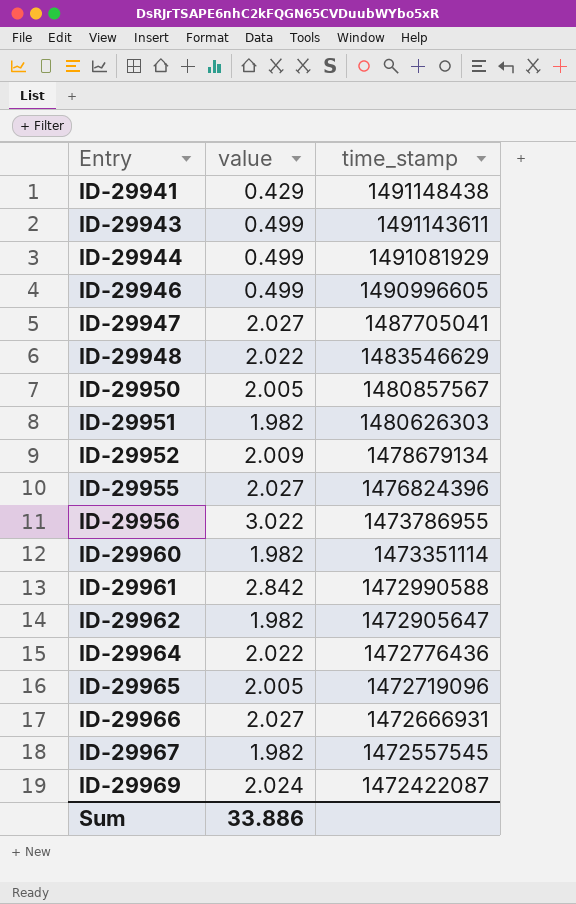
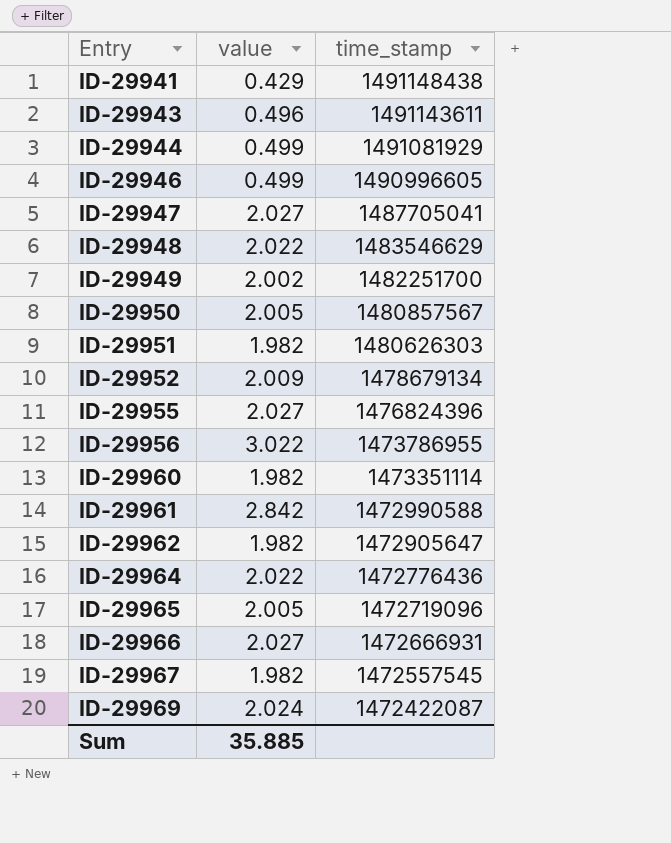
ID-29943 | value: 0.499 -> 0.496
row ID-29949: none -> 2.002 | 1482251700
Sum | value: 33.886 -> 35.885

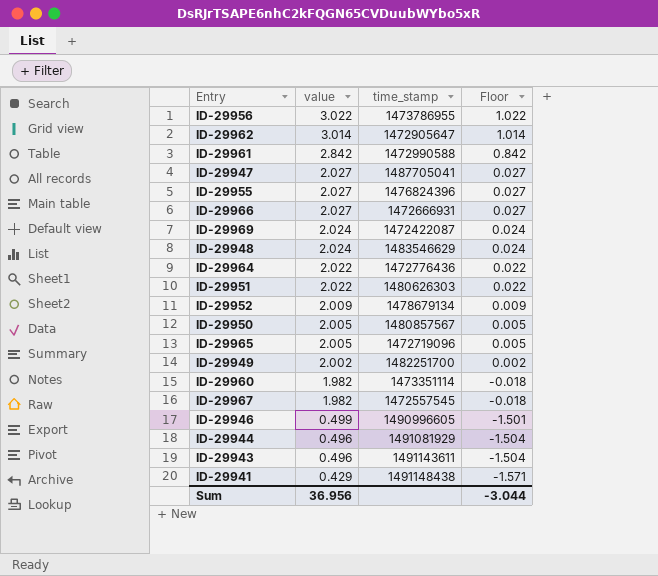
row order: Entry ascending -> value descending
column Floor | formula: none -> [value] - 2
ID-29962 | value: 1.982 -> 3.014
ID-29948 | value: 2.022 -> 2.024
ID-29951 | value: 1.982 -> 2.022
ID-29944 | value: 0.499 -> 0.496
Sum | value: 35.885 -> 36.956

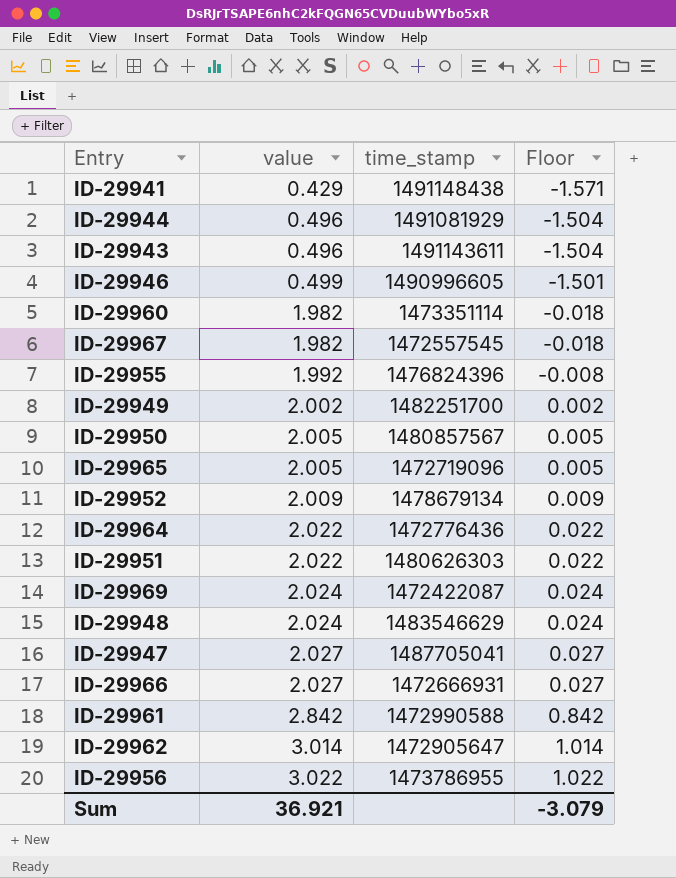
row order: value descending -> value ascending
ID-29955 | value: 2.027 -> 1.992
ID-29955 | Floor: 0.027 -> -0.008
Sum | value: 36.956 -> 36.921
Sum | Floor: -3.044 -> -3.079

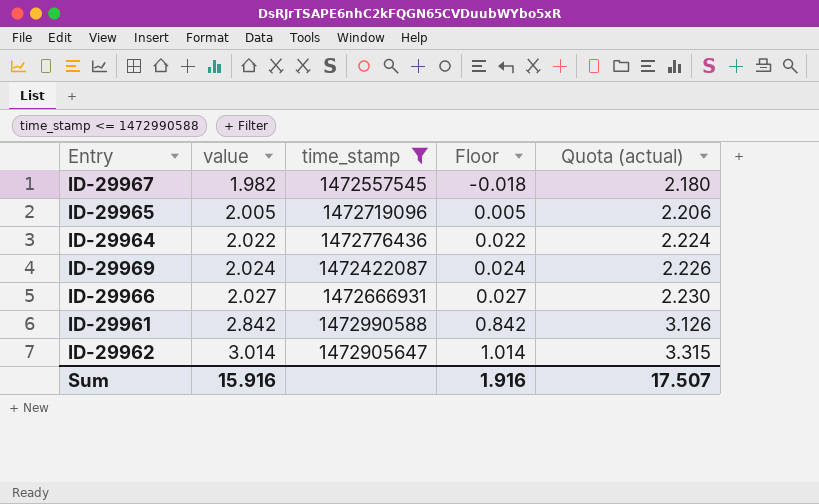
filter: none -> time_stamp <= 1472990588
column Quota (actual) | formula: none -> [value] * 1.1
Sum | value: 36.921 -> 15.916
Sum | Floor: -3.079 -> 1.916

